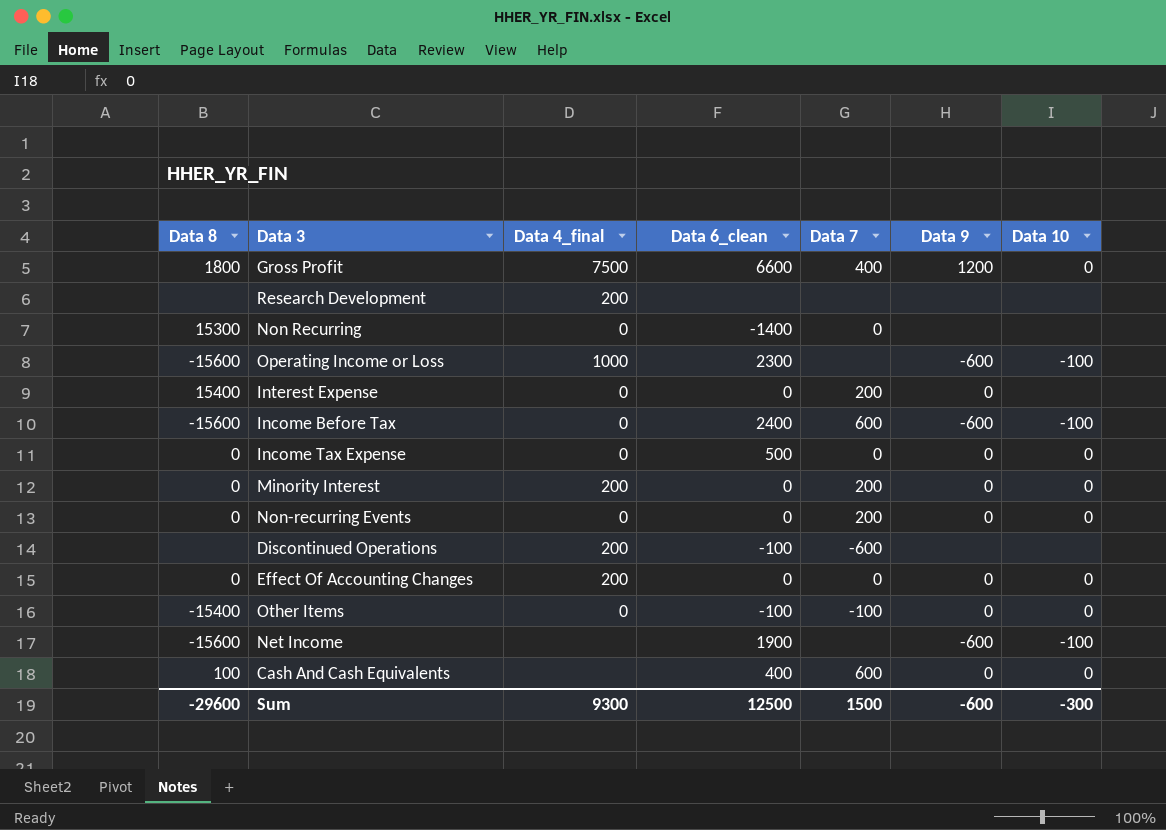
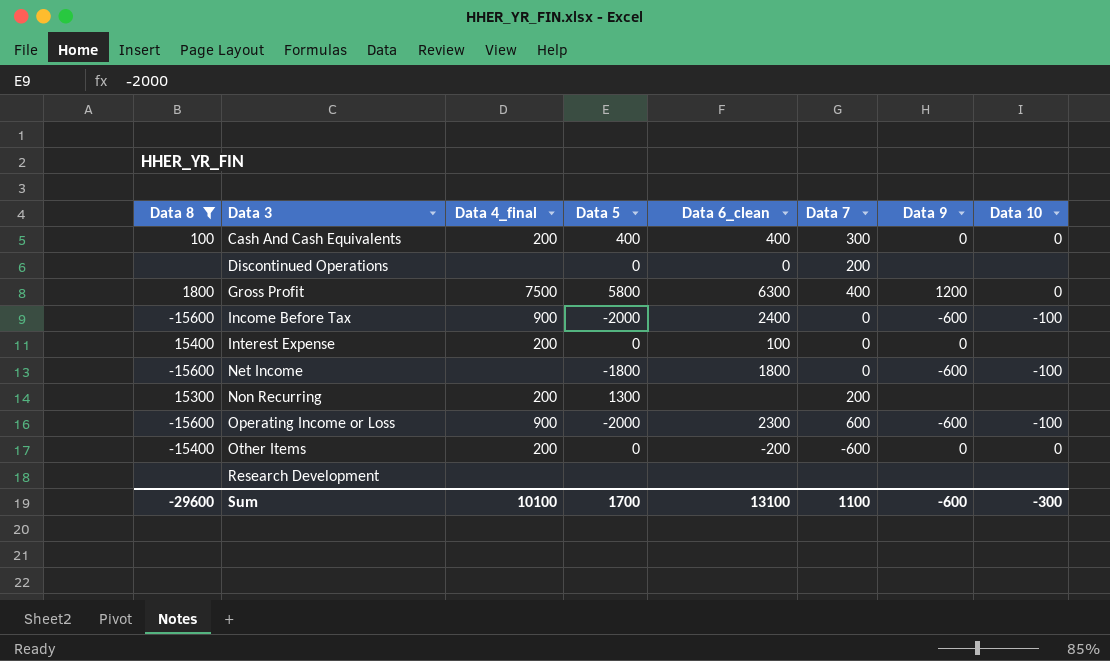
filter: none -> Data 8 != 0
row order: none -> Data 3 ascending
column Data 5 | position: none -> 4
Cash And Cash Equivalents | Data 4_final: none -> 200
Cash And Cash Equivalents | Data 7: 600 -> 300
Discontinued Operations | Data 4_final: 200 -> none
Discontinued Operations | Data 6_clean: -100 -> 0
Discontinued Operations | Data 7: -600 -> 200
Gross Profit | Data 6_clean: 6600 -> 6300
Income Before Tax | Data 4_final: 0 -> 900
Income Before Tax | Data 7: 600 -> 0
Interest Expense | Data 4_final: 0 -> 200
Interest Expense | Data 6_clean: 0 -> 100
Interest Expense | Data 7: 200 -> 0
Net Income | Data 6_clean: 1900 -> 1800
Net Income | Data 7: none -> 0
Non Recurring | Data 4_final: 0 -> 200
Non Recurring | Data 6_clean: -1400 -> none
Non Recurring | Data 7: 0 -> 200
Operating Income or Loss | Data 4_final: 1000 -> 900
Operating Income or Loss | Data 7: none -> 600
Other Items | Data 4_final: 0 -> 200
Other Items | Data 6_clean: -100 -> -200
Other Items | Data 7: -100 -> -600
Research Development | Data 4_final: 200 -> none
Sum | Data 4_final: 9300 -> 10100
Sum | Data 6_clean: 12500 -> 13100
Sum | Data 7: 1500 -> 1100

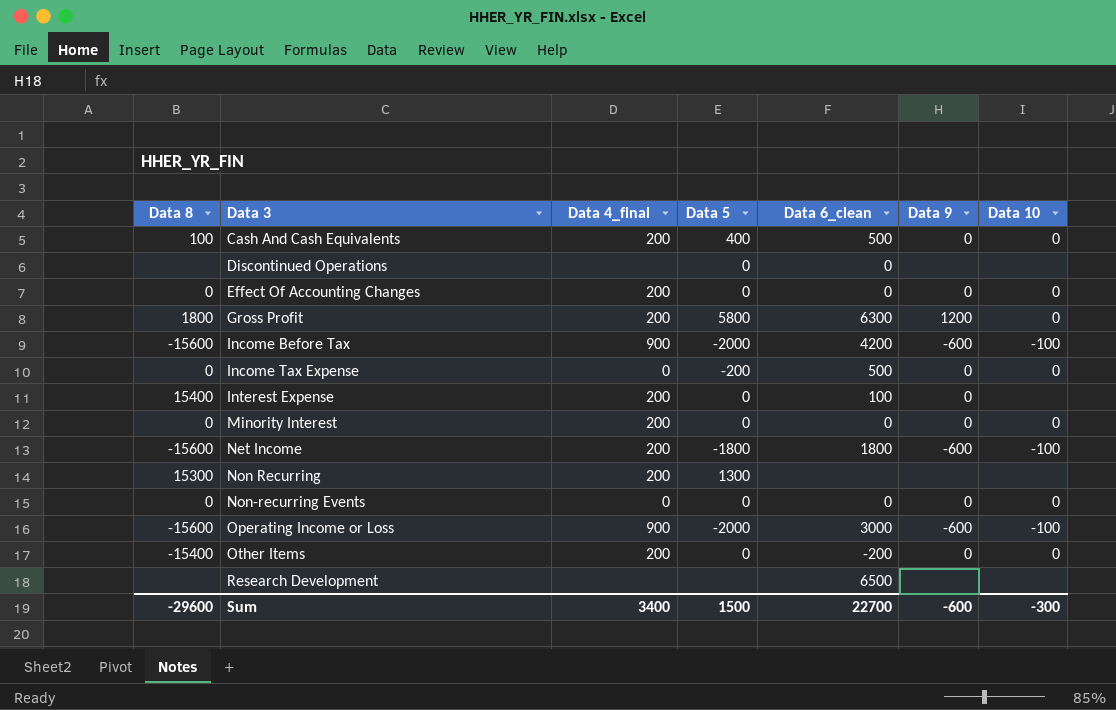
filter: Data 8 != 0 -> none
column Data 7 | position: 6 -> none
Cash And Cash Equivalents | Data 6_clean: 400 -> 500
Gross Profit | Data 4_final: 7500 -> 200
Income Before Tax | Data 6_clean: 2400 -> 4200
Net Income | Data 4_final: none -> 200
Operating Income or Loss | Data 6_clean: 2300 -> 3000
Research Development | Data 6_clean: none -> 6500
Sum | Data 4_final: 10100 -> 3400
Sum | Data 5: 1700 -> 1500
Sum | Data 6_clean: 13100 -> 22700

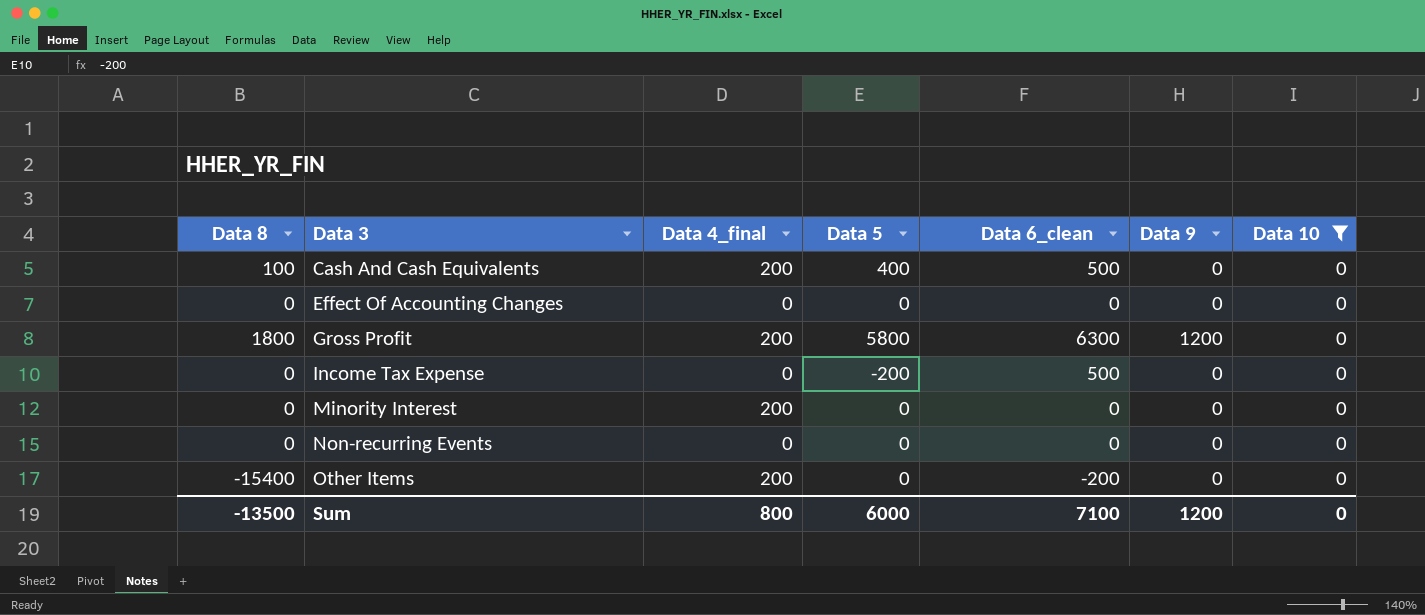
filter: none -> Data 10 = 0
Effect Of Accounting Changes | Data 4_final: 200 -> 0
Sum | Data 8: -29600 -> -13500
Sum | Data 4_final: 3400 -> 800
Sum | Data 5: 1500 -> 6000
Sum | Data 6_clean: 22700 -> 7100
Sum | Data 9: -600 -> 1200
Sum | Data 10: -300 -> 0

